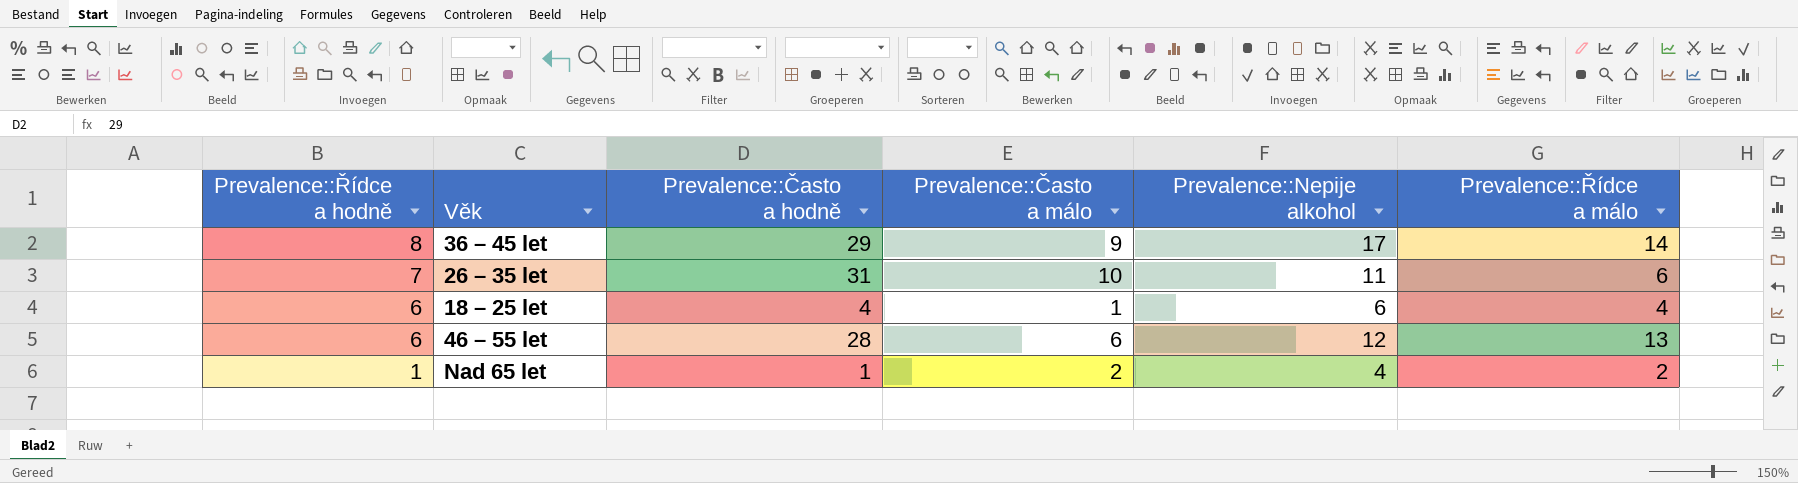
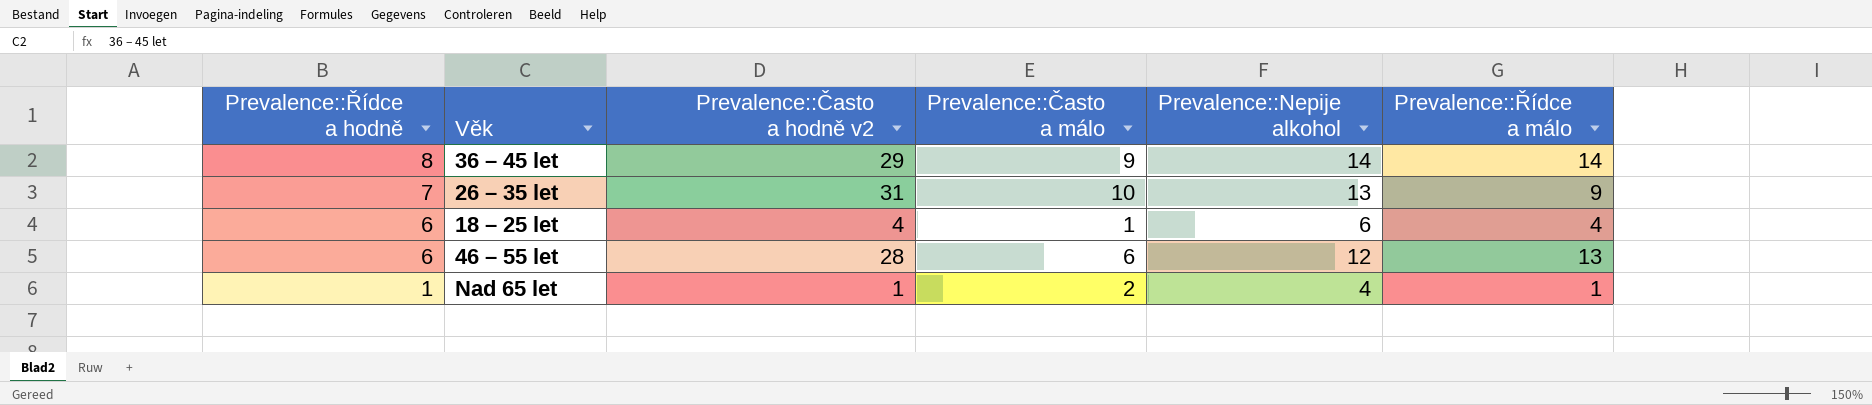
column name: Prevalence::Často a hodně -> Prevalence::Často a hodně v2
36 – 45 let | Prevalence::Nepije alkohol: 17 -> 14
26 – 35 let | Prevalence::Nepije alkohol: 11 -> 13
26 – 35 let | Prevalence::Řídce a málo: 6 -> 9
Nad 65 let | Prevalence::Řídce a málo: 2 -> 1

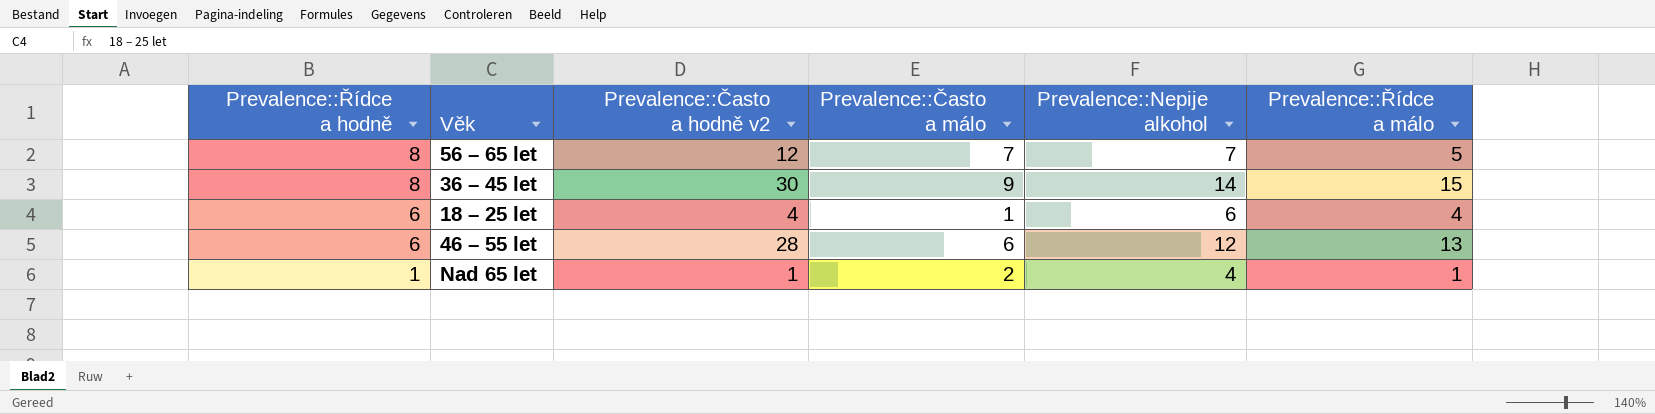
row 26 – 35 let: 7 | 31 | 10 | 13 | 9 -> none
row 56 – 65 let: none -> 8 | 12 | 7 | 7 | 5
36 – 45 let | Prevalence::Často a hodně v2: 29 -> 30
36 – 45 let | Prevalence::Řídce a málo: 14 -> 15

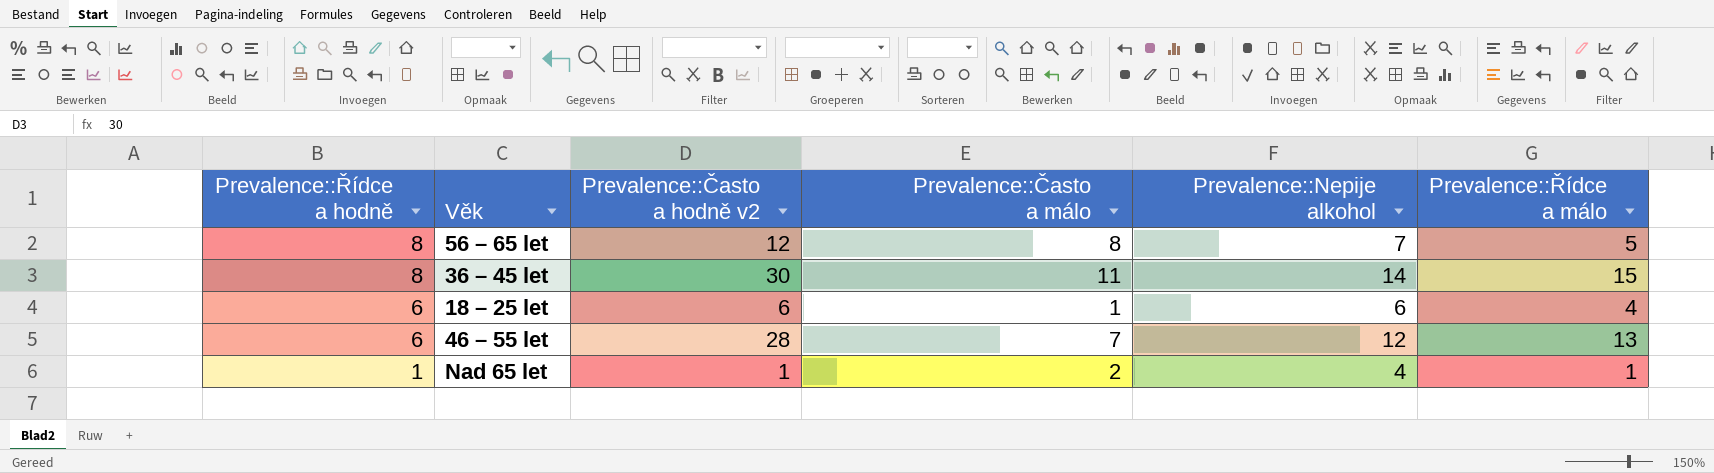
56 – 65 let | Prevalence::Často a málo: 7 -> 8
36 – 45 let | Prevalence::Často a málo: 9 -> 11
18 – 25 let | Prevalence::Často a hodně v2: 4 -> 6
46 – 55 let | Prevalence::Často a málo: 6 -> 7

